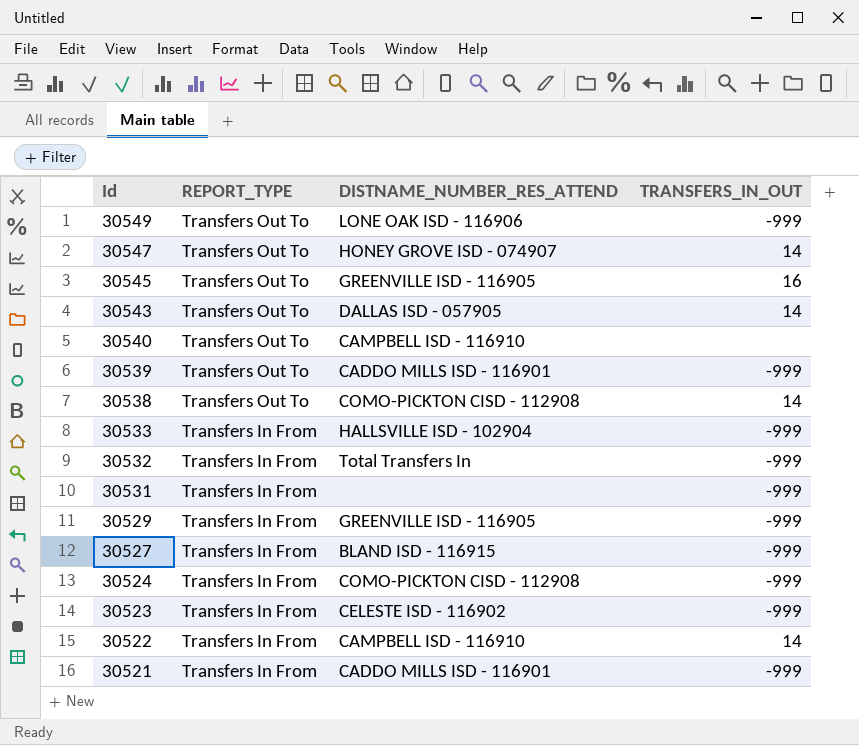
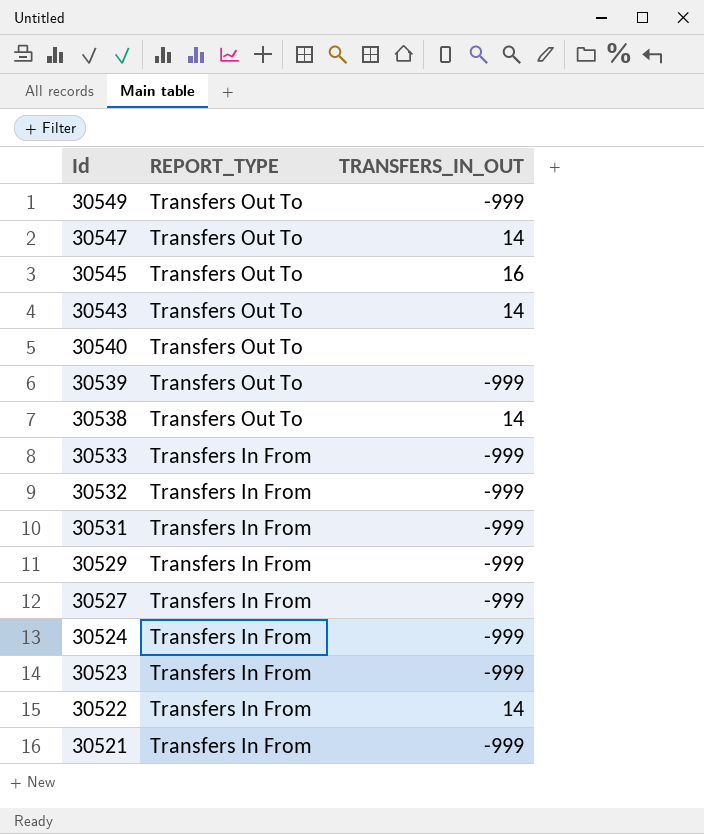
column DISTNAME_NUMBER_RES_ATTEND | position: 3 -> none

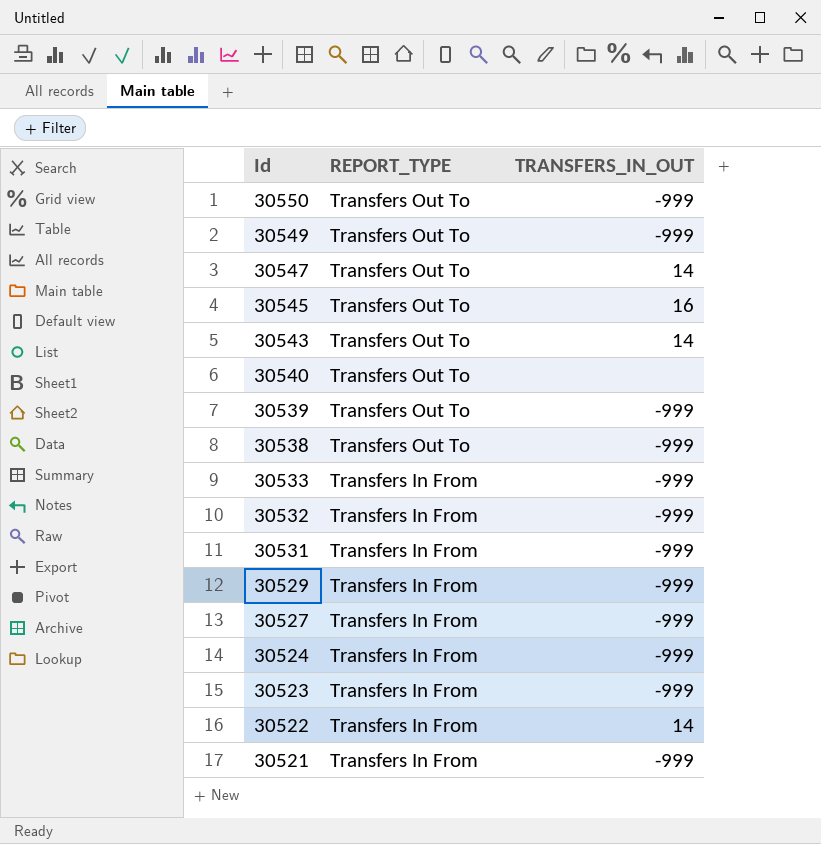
row 30550: none -> Transfers Out To | -999
30538 | TRANSFERS_IN_OUT: 14 -> -999

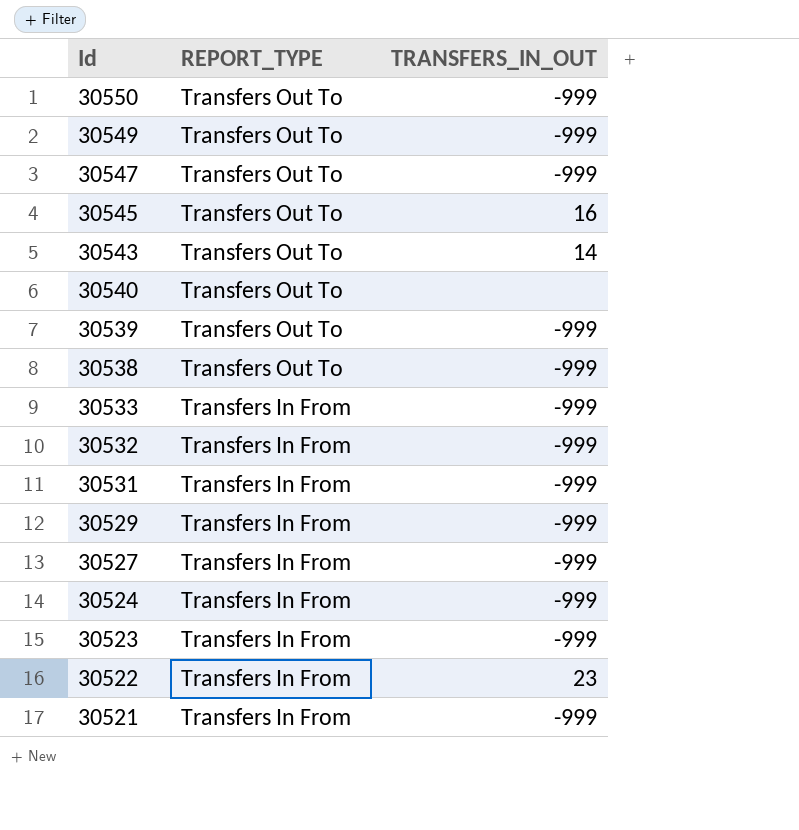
30547 | TRANSFERS_IN_OUT: 14 -> -999
30522 | TRANSFERS_IN_OUT: 14 -> 23

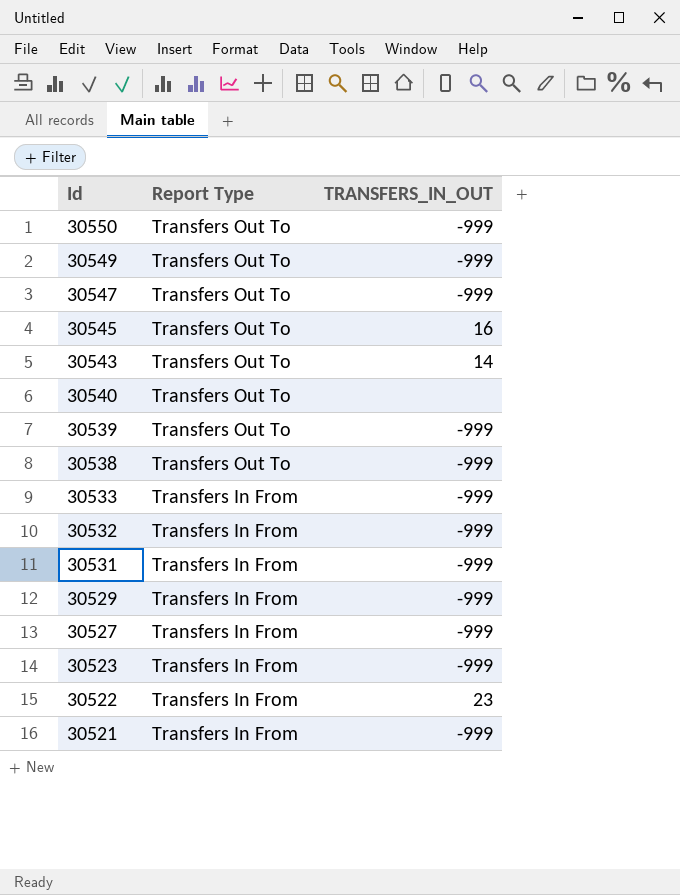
column name: REPORT_TYPE -> Report Type
row 30524: Transfers In From | -999 -> none

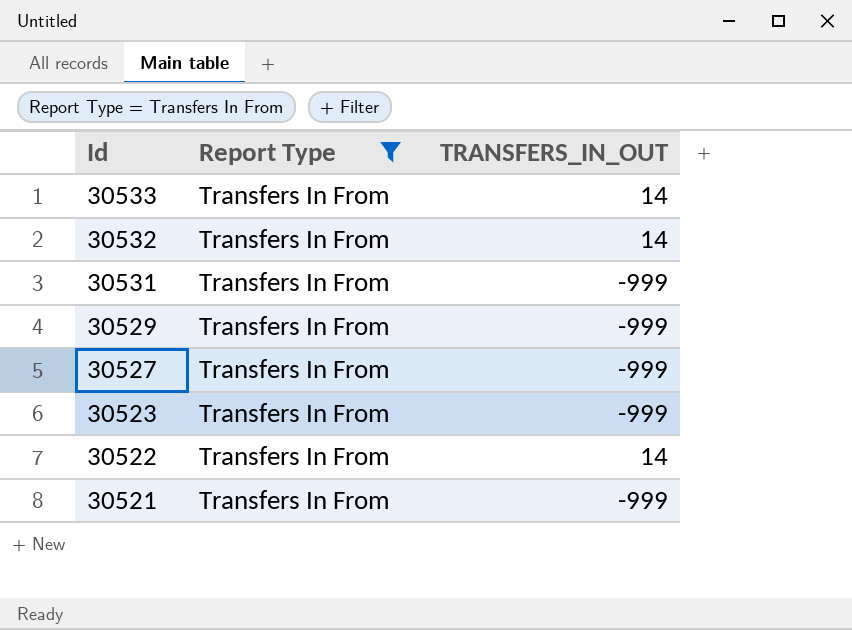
filter: none -> Report Type = Transfers In From
30533 | TRANSFERS_IN_OUT: -999 -> 14
30532 | TRANSFERS_IN_OUT: -999 -> 14
30522 | TRANSFERS_IN_OUT: 23 -> 14

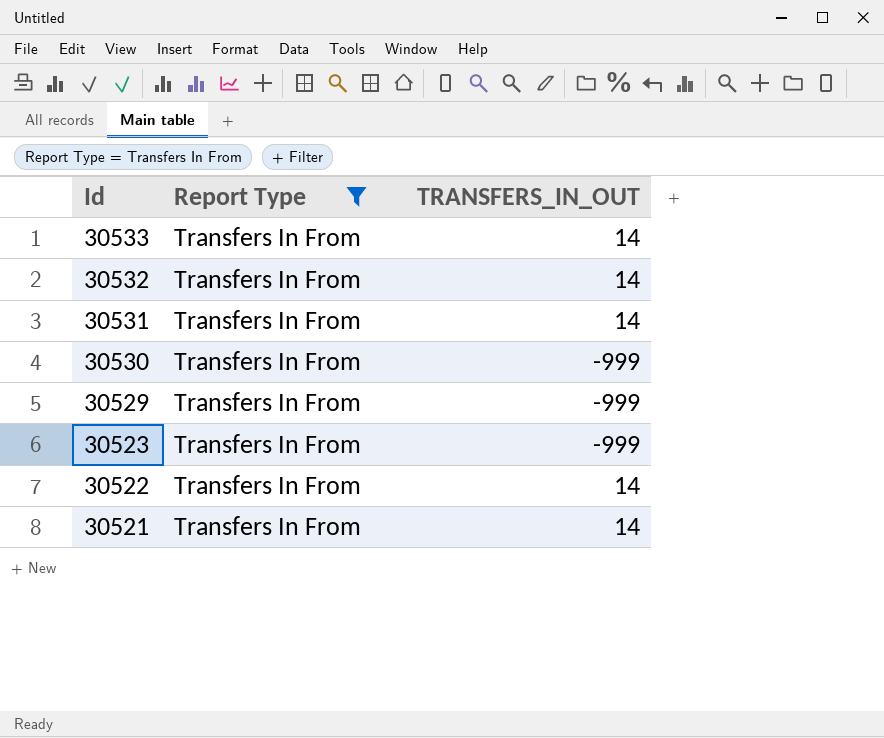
row 30527: Transfers In From | -999 -> none
30531 | TRANSFERS_IN_OUT: -999 -> 14
row 30530: none -> Transfers In From | -999
30521 | TRANSFERS_IN_OUT: -999 -> 14

